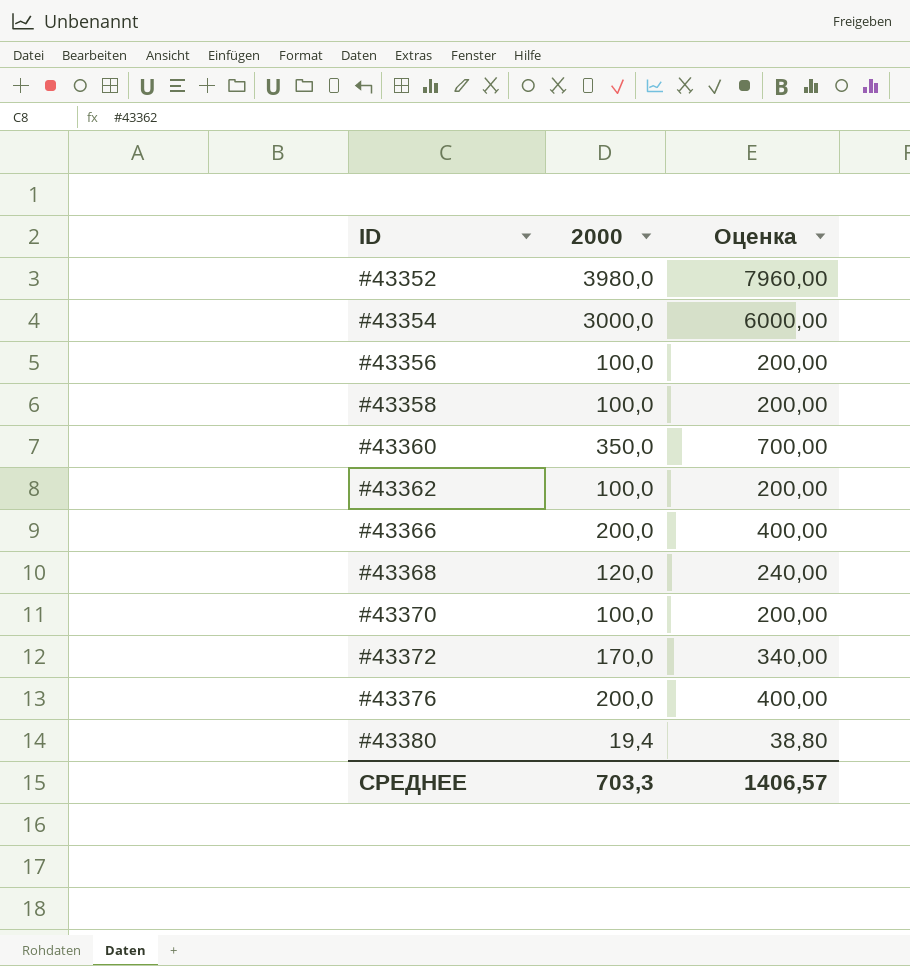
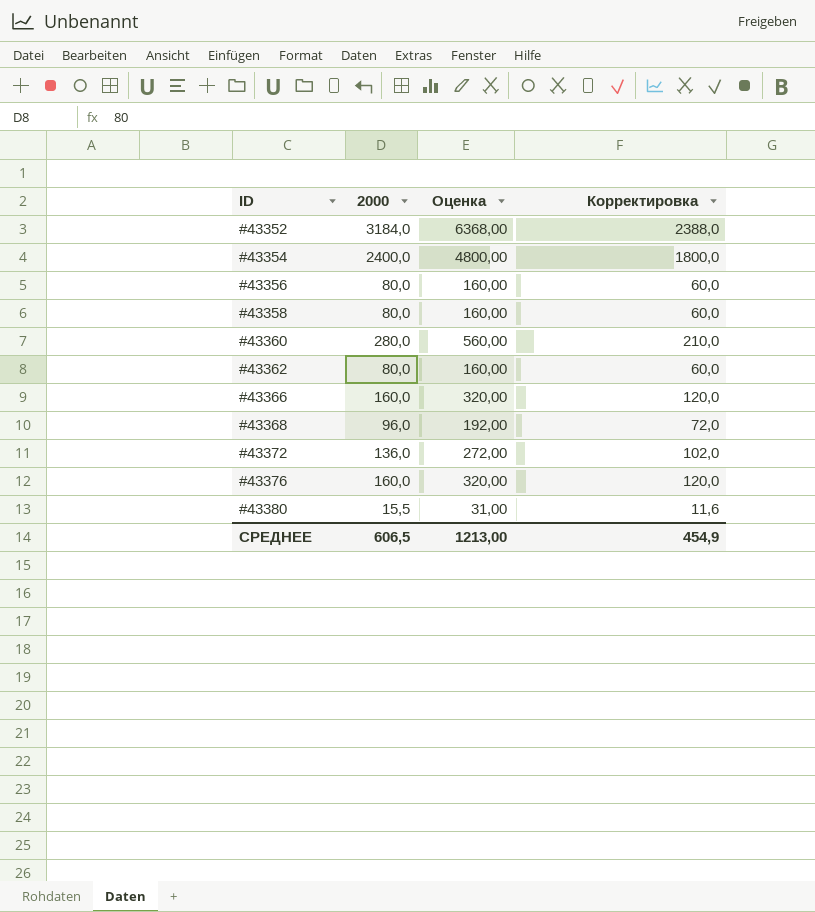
column Корректировка | formula: none -> [2000] * 0,75
row #43370: 100,0 | 200,00 -> none
#43352 | 2000: 3980,0 -> 3184,0
#43352 | Оценка: 7960,00 -> 6368,00
#43354 | 2000: 3000,0 -> 2400,0
#43354 | Оценка: 6000,00 -> 4800,00
#43356 | 2000: 100,0 -> 80,0
#43356 | Оценка: 200,00 -> 160,00
#43358 | 2000: 100,0 -> 80,0
#43358 | Оценка: 200,00 -> 160,00
#43360 | 2000: 350,0 -> 280,0
#43360 | Оценка: 700,00 -> 560,00
#43362 | 2000: 100,0 -> 80,0
#43362 | Оценка: 200,00 -> 160,00
#43366 | 2000: 200,0 -> 160,0
#43366 | Оценка: 400,00 -> 320,00
#43368 | 2000: 120,0 -> 96,0
#43368 | Оценка: 240,00 -> 192,00
#43372 | 2000: 170,0 -> 136,0
#43372 | Оценка: 340,00 -> 272,00
#43376 | 2000: 200,0 -> 160,0
#43376 | Оценка: 400,00 -> 320,00
#43380 | 2000: 19,4 -> 15,5
#43380 | Оценка: 38,80 -> 31,00
СРЕДНЕЕ | 2000: 703,3 -> 606,5
СРЕДНЕЕ | Оценка: 1406,57 -> 1213,00

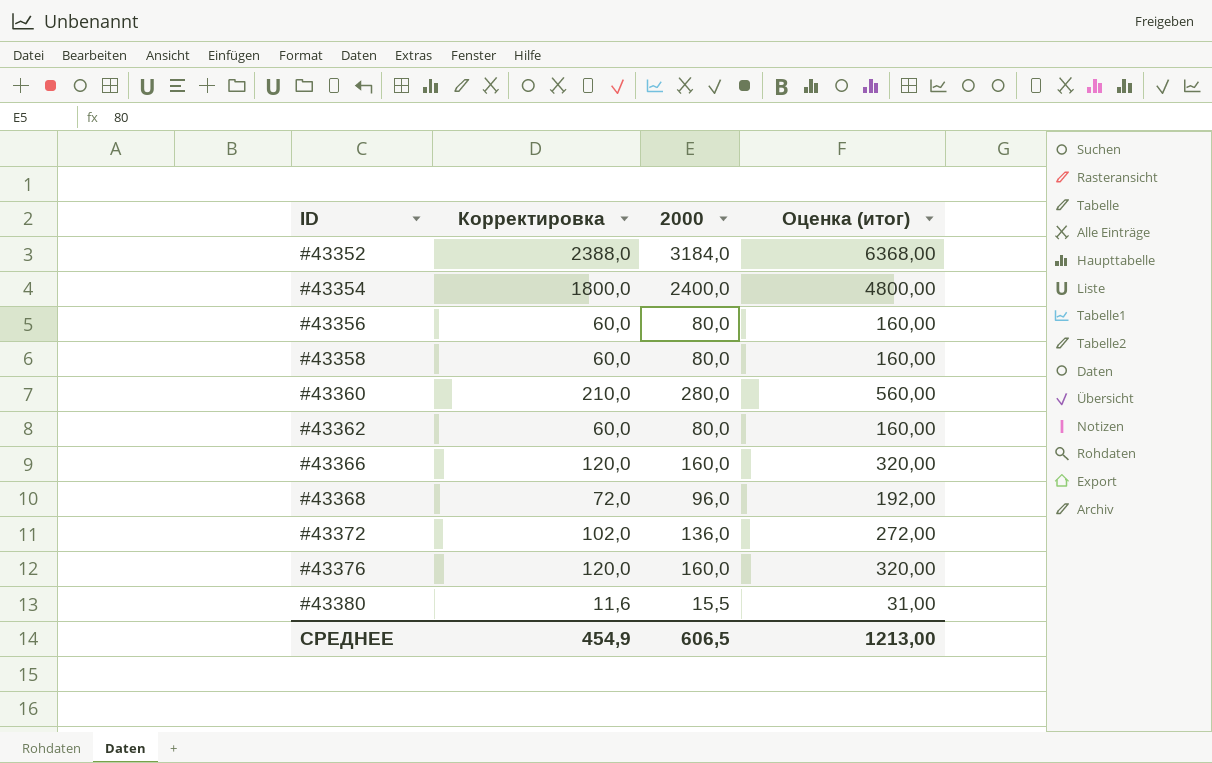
column Корректировка | position: 4 -> 2
column name: Оценка -> Оценка (итог)

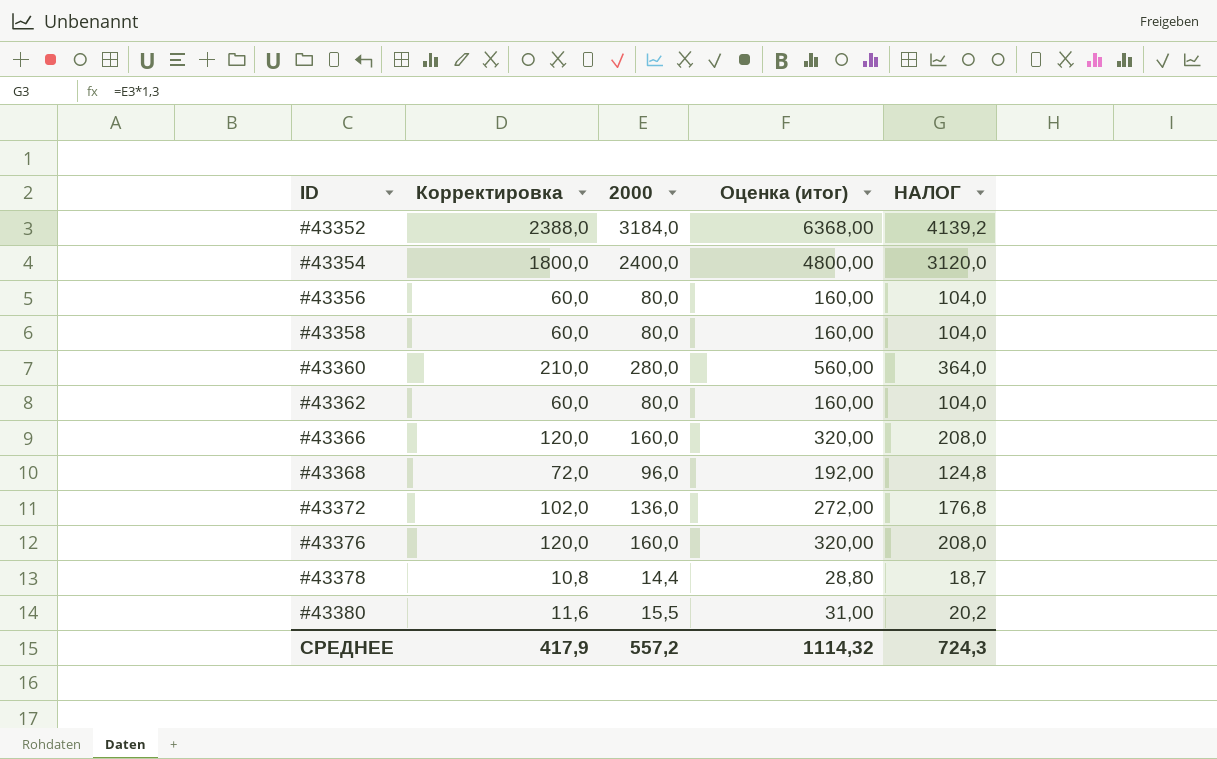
column НАЛОГ | formula: none -> [2000] * 1,3
row #43378: none -> 10,8 | 14,4 | 28,80 | 18,7
СРЕДНЕЕ | Корректировка: 454,9 -> 417,9
СРЕДНЕЕ | 2000: 606,5 -> 557,2
СРЕДНЕЕ | Оценка (итог): 1213,00 -> 1114,32

